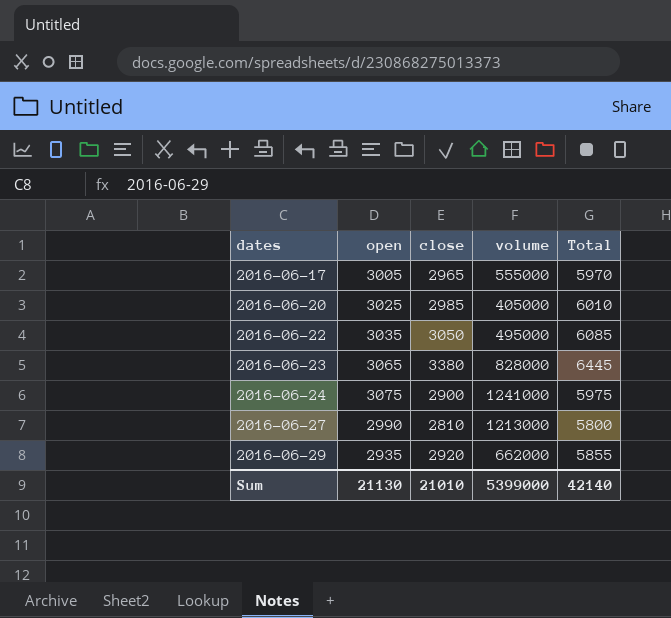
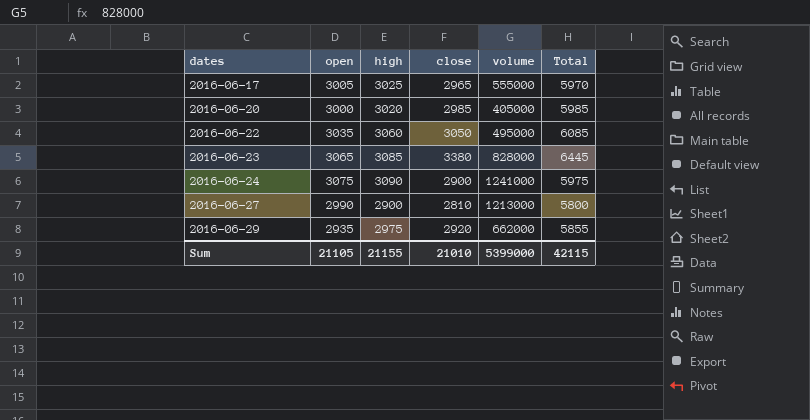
column high | position: none -> 3
2016-06-20 | open: 3025 -> 3000
2016-06-20 | Total: 6010 -> 5985
Sum | open: 21130 -> 21105
Sum | Total: 42140 -> 42115

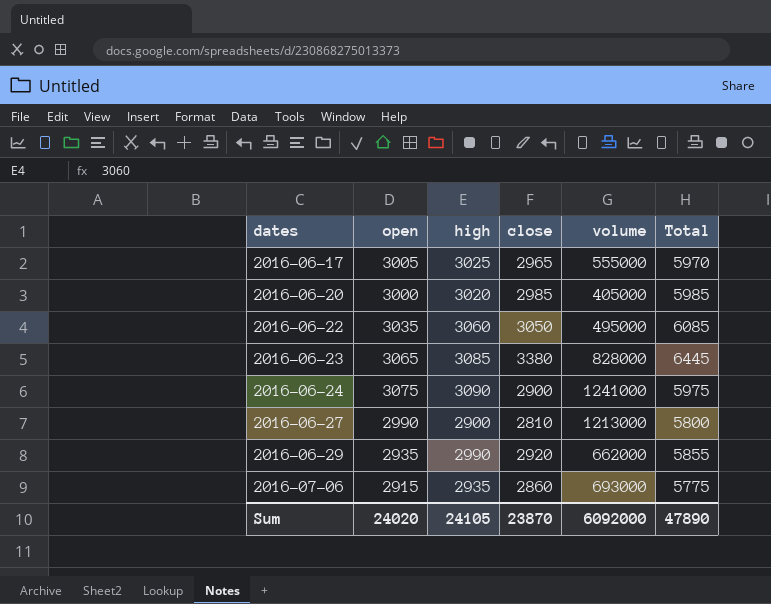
2016-06-29 | high: 2975 -> 2990
row 2016-07-06: none -> 2915 | 2935 | 2860 | 693000 | 5775
Sum | open: 21105 -> 24020
Sum | high: 21155 -> 24105
Sum | close: 21010 -> 23870
Sum | volume: 5399000 -> 6092000
Sum | Total: 42115 -> 47890

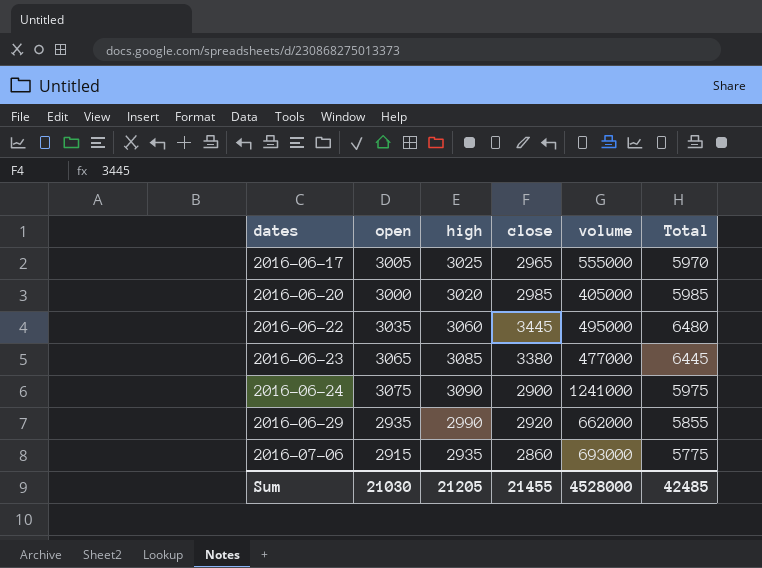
row 2016-06-27: 2990 | 2900 | 2810 | 1213000 | 5800 -> none
2016-06-22 | close: 3050 -> 3445
2016-06-22 | Total: 6085 -> 6480
2016-06-23 | volume: 828000 -> 477000
Sum | open: 24020 -> 21030
Sum | high: 24105 -> 21205
Sum | close: 23870 -> 21455
Sum | volume: 6092000 -> 4528000
Sum | Total: 47890 -> 42485

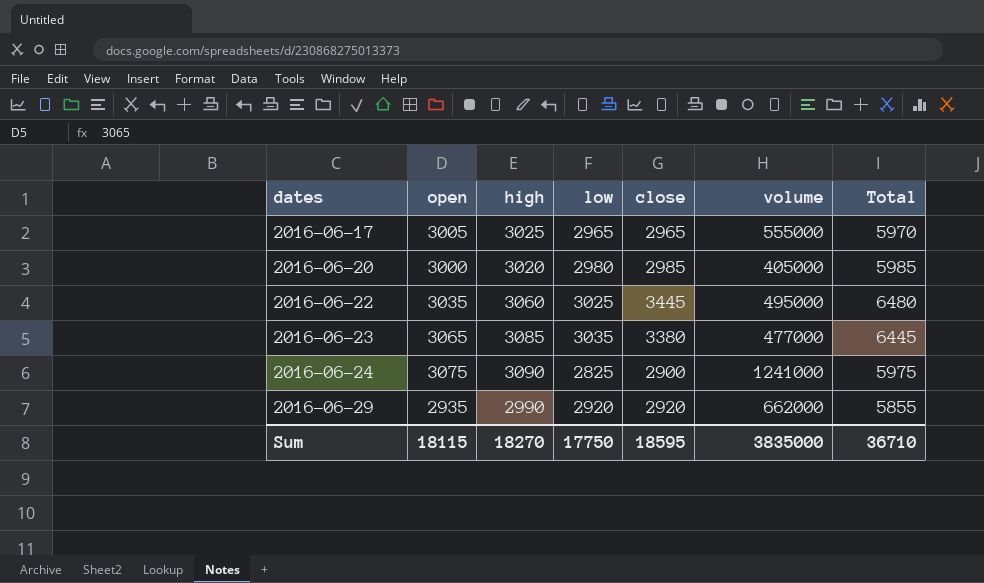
column low | position: none -> 4
row 2016-07-06: 2915 | 2935 | 2860 | 693000 | 5775 -> none
Sum | open: 21030 -> 18115
Sum | high: 21205 -> 18270
Sum | close: 21455 -> 18595
Sum | volume: 4528000 -> 3835000
Sum | Total: 42485 -> 36710

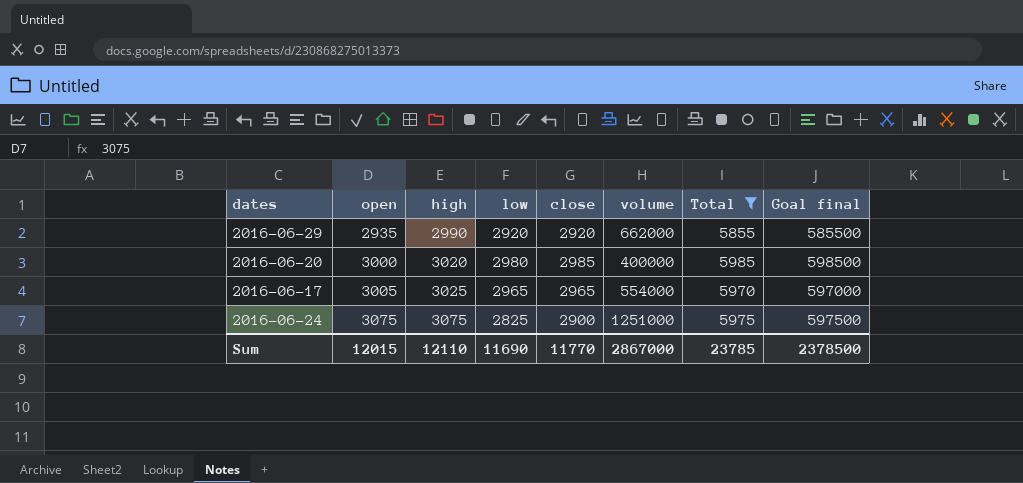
filter: none -> Total <= 5985
row order: dates ascending -> open ascending
column Goal final | formula: none -> [Total] * 100
2016-06-20 | volume: 405000 -> 400000
2016-06-17 | volume: 555000 -> 554000
2016-06-24 | high: 3090 -> 3075
2016-06-24 | volume: 1241000 -> 1251000
Sum | open: 18115 -> 12015
Sum | high: 18270 -> 12110
Sum | low: 17750 -> 11690
Sum | close: 18595 -> 11770
Sum | volume: 3835000 -> 2867000
Sum | Total: 36710 -> 23785

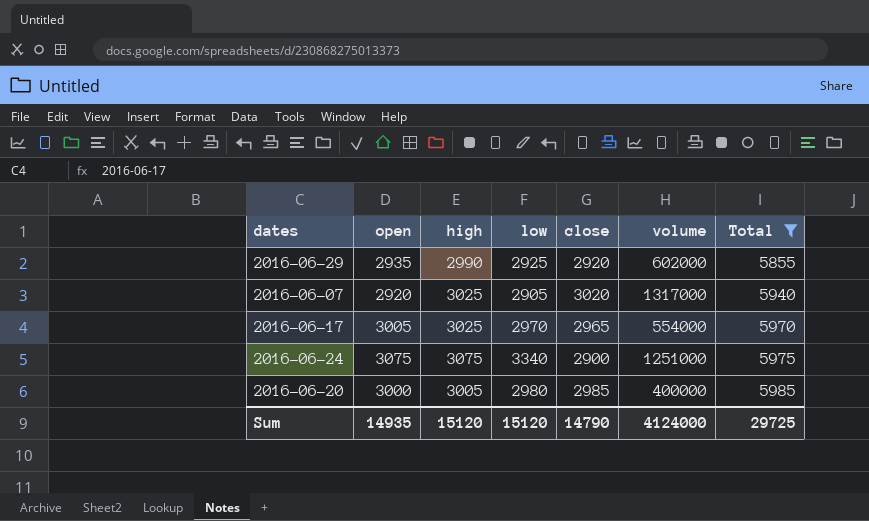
row order: open ascending -> Total ascending
column Goal final | formula: [Total] * 100 -> none
2016-06-29 | low: 2920 -> 2925
2016-06-29 | volume: 662000 -> 602000
row 2016-06-07: none -> 2920 | 3025 | 2905 | 3020 | 1317000 | 5940
2016-06-17 | low: 2965 -> 2970
2016-06-24 | low: 2825 -> 3340
2016-06-20 | high: 3020 -> 3005
Sum | open: 12015 -> 14935
Sum | high: 12110 -> 15120
Sum | low: 11690 -> 15120
Sum | close: 11770 -> 14790
Sum | volume: 2867000 -> 4124000
Sum | Total: 23785 -> 29725

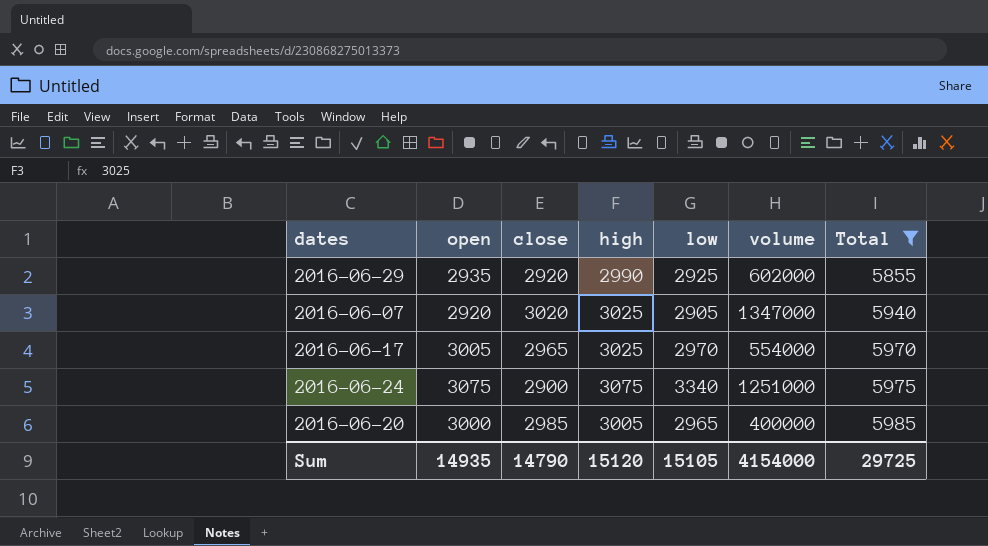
column close | position: 5 -> 3
2016-06-07 | volume: 1317000 -> 1347000
2016-06-20 | low: 2980 -> 2965
Sum | low: 15120 -> 15105
Sum | volume: 4124000 -> 4154000

